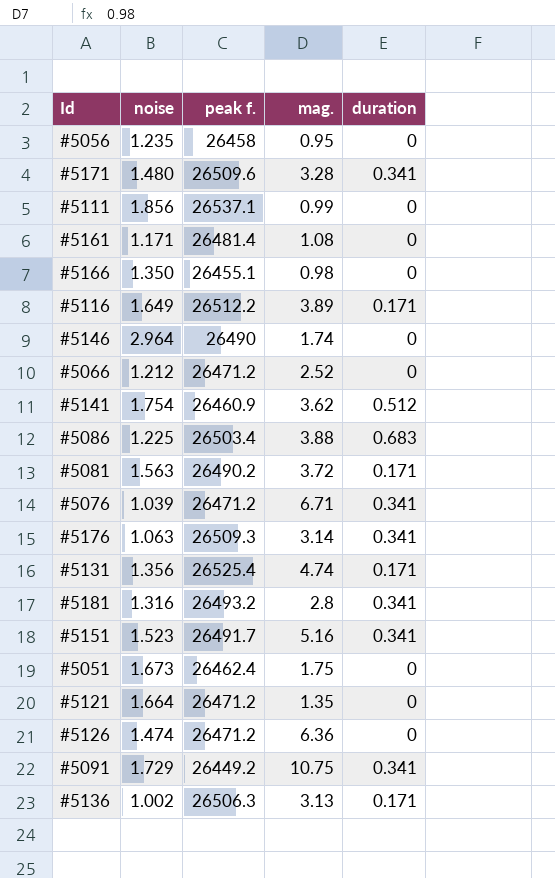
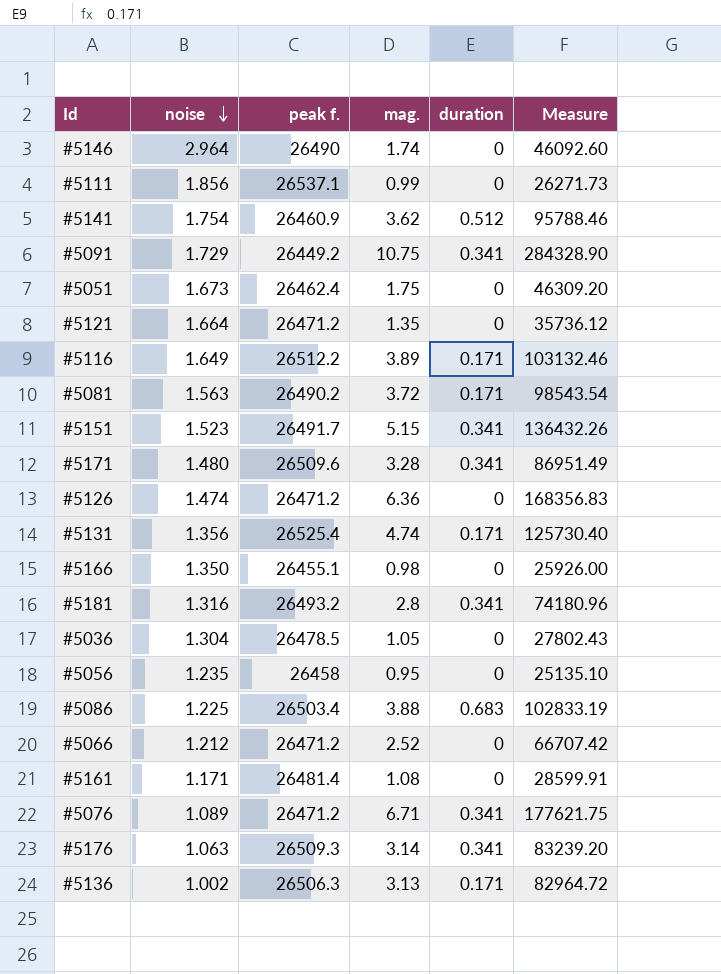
row order: none -> noise descending
column Measure | formula: none -> [peak f.] * [mag.]
#5151 | mag.: 5.16 -> 5.15
row #5036: none -> 1.304 | 26478.5 | 1.05 | 0 | 27802.43
#5076 | noise: 1.039 -> 1.089

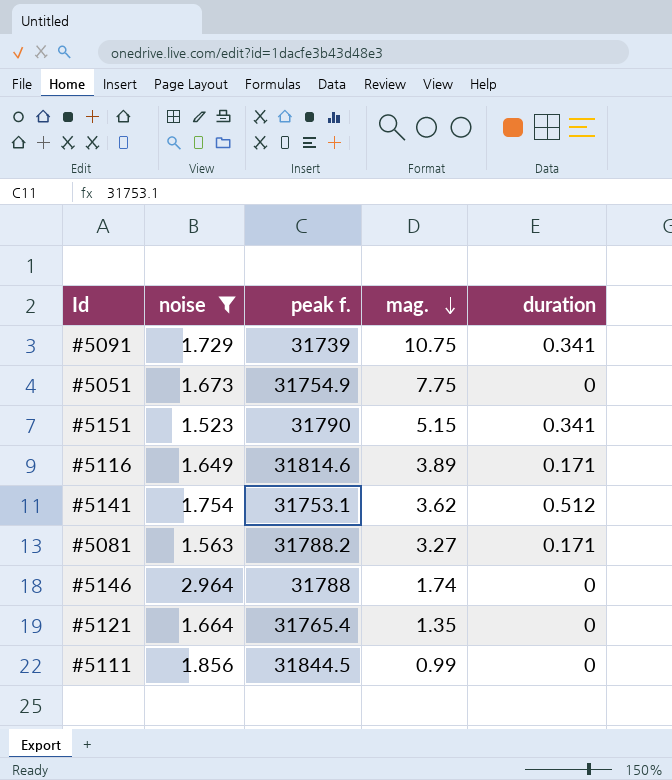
filter: none -> noise >= 1.523
row order: noise descending -> mag. descending
column Measure | formula: [peak f.] * [mag.] -> none
#5091 | peak f.: 26449.2 -> 31739
#5051 | peak f.: 26462.4 -> 31754.9
#5051 | mag.: 1.75 -> 7.75
#5151 | peak f.: 26491.7 -> 31790
#5116 | peak f.: 26512.2 -> 31814.6
#5141 | peak f.: 26460.9 -> 31753.1
#5081 | peak f.: 26490.2 -> 31788.2
#5081 | mag.: 3.72 -> 3.27
#5146 | peak f.: 26490 -> 31788
#5121 | peak f.: 26471.2 -> 31765.4
#5111 | peak f.: 26537.1 -> 31844.5

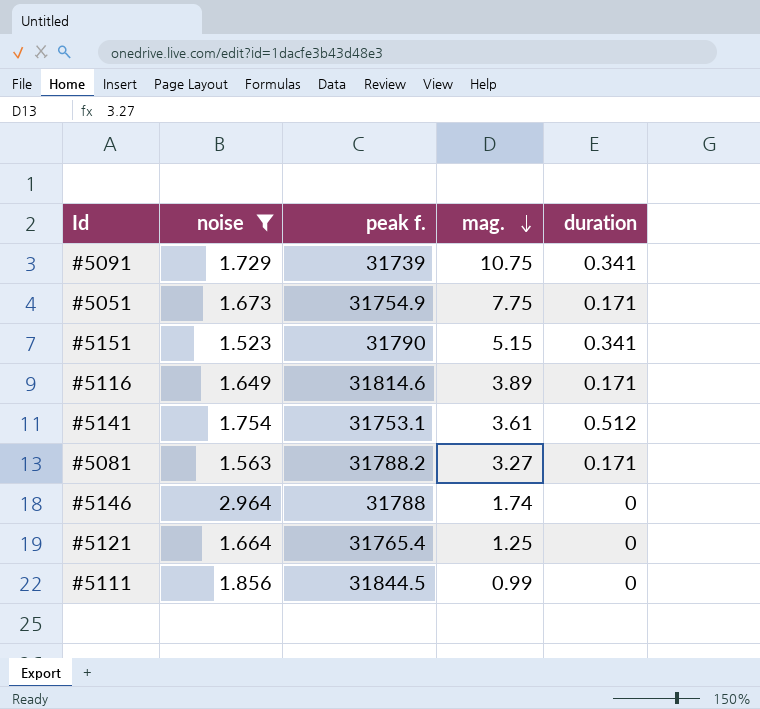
#5051 | duration: 0 -> 0.171
#5141 | mag.: 3.62 -> 3.61
#5121 | mag.: 1.35 -> 1.25

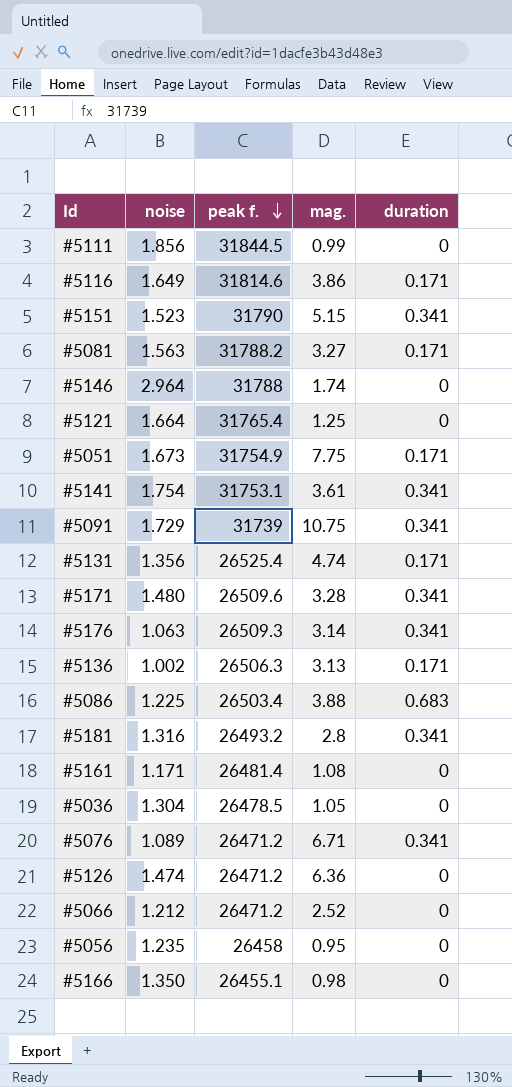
filter: noise >= 1.523 -> none
row order: mag. descending -> peak f. descending
#5116 | mag.: 3.89 -> 3.86
#5141 | duration: 0.512 -> 0.341

